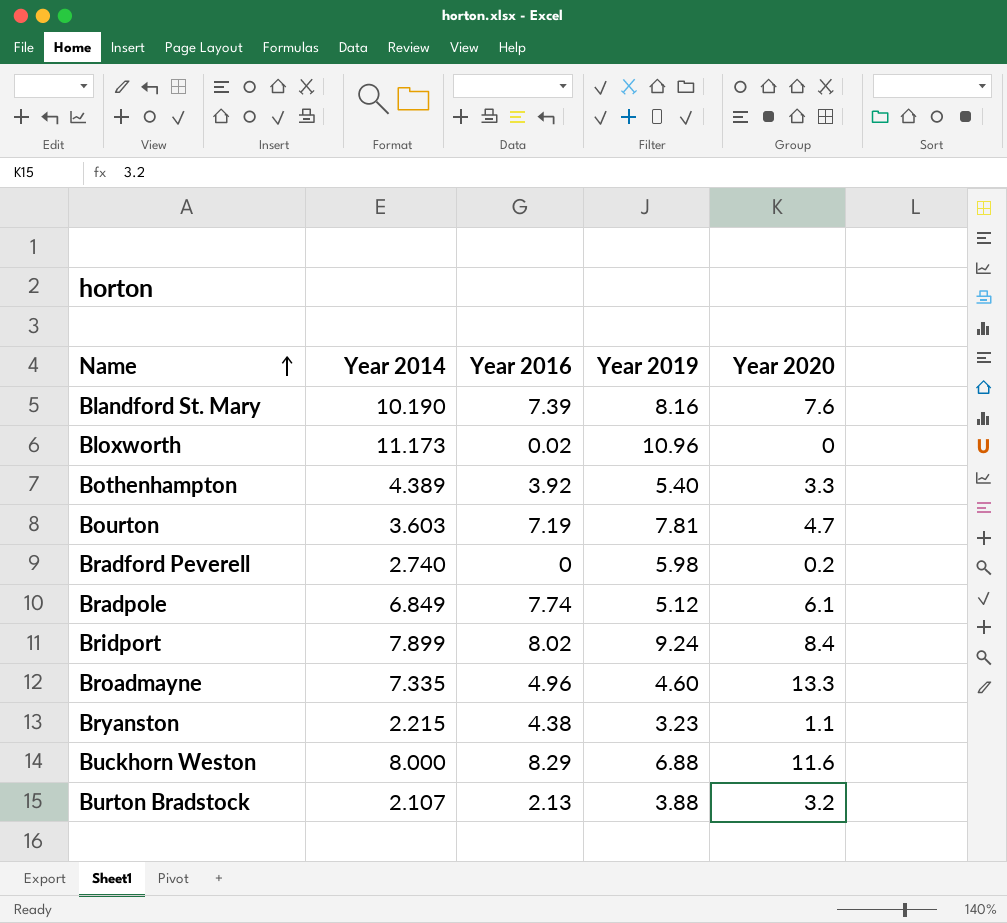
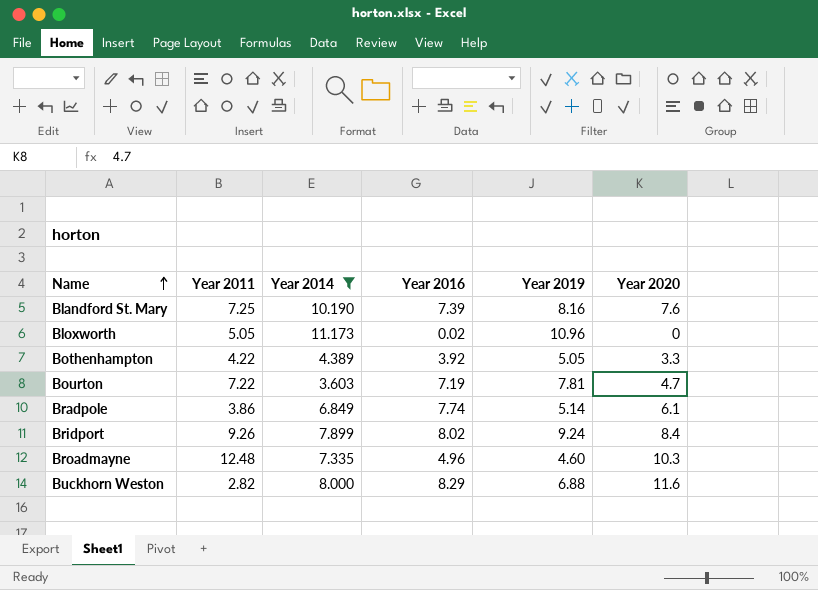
filter: none -> Year 2014 >= 3.603
column Year 2011 | position: none -> 2
Bothenhampton | Year 2019: 5.40 -> 5.05
Bradpole | Year 2019: 5.12 -> 5.14
Broadmayne | Year 2020: 13.3 -> 10.3

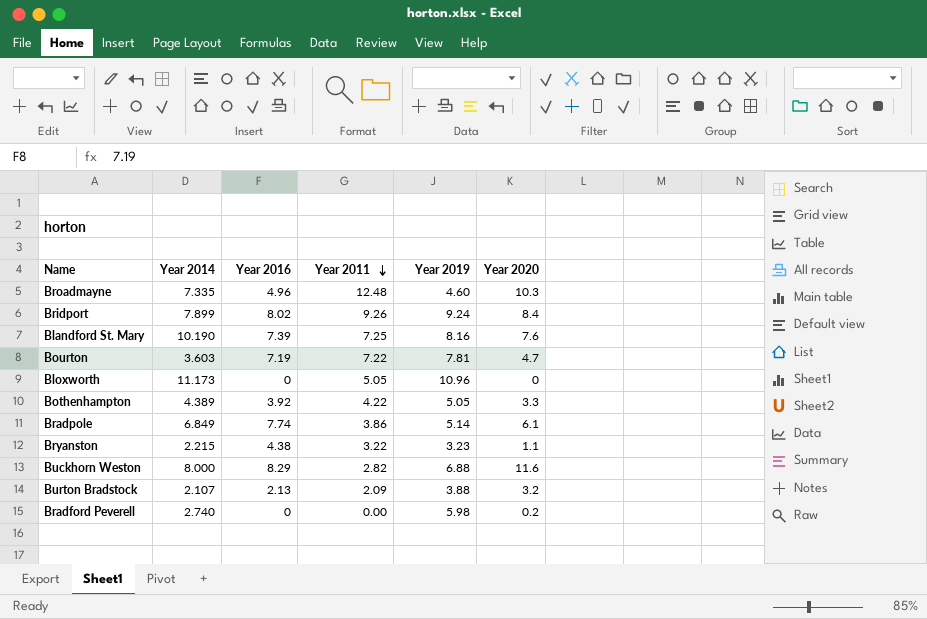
filter: Year 2014 >= 3.603 -> none
row order: Name ascending -> Year 2011 descending
column Year 2011 | position: 2 -> 4
Bloxworth | Year 2016: 0.02 -> 0

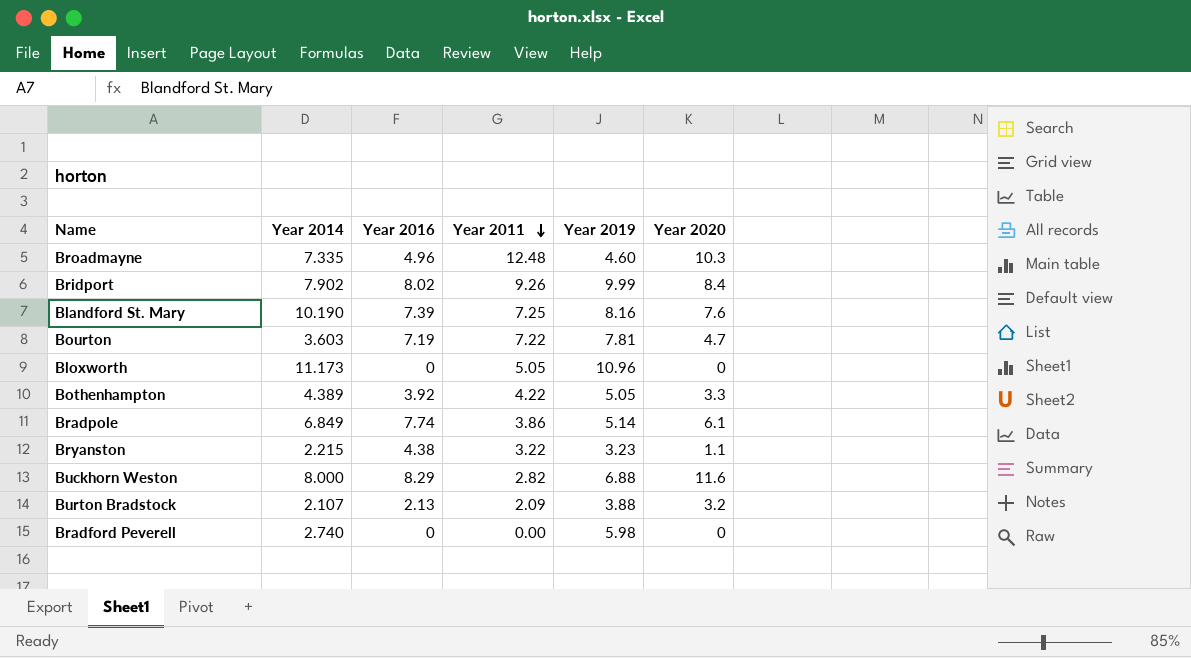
Bridport | Year 2014: 7.899 -> 7.902
Bridport | Year 2019: 9.24 -> 9.99
Bradford Peverell | Year 2020: 0.2 -> 0

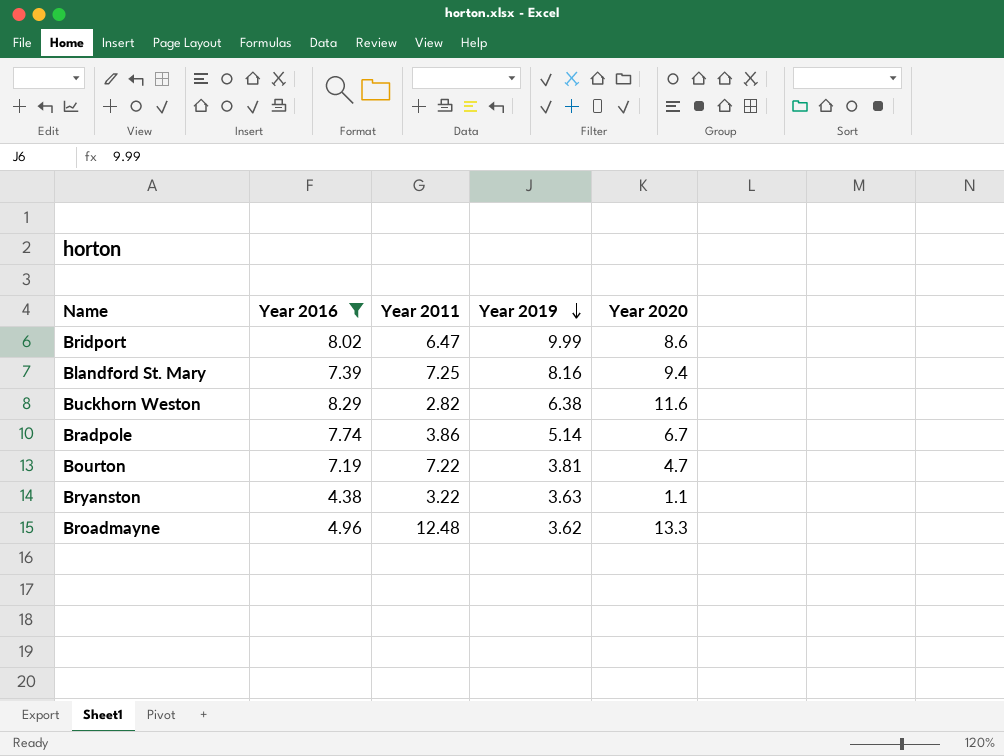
filter: none -> Year 2016 >= 4.38
row order: Year 2011 descending -> Year 2019 descending
column Year 2014 | position: 2 -> none
Bridport | Year 2011: 9.26 -> 6.47
Bridport | Year 2020: 8.4 -> 8.6
Blandford St. Mary | Year 2020: 7.6 -> 9.4
Buckhorn Weston | Year 2019: 6.88 -> 6.38
Bradpole | Year 2020: 6.1 -> 6.7
Bourton | Year 2019: 7.81 -> 3.81
Bryanston | Year 2019: 3.23 -> 3.63
Broadmayne | Year 2019: 4.60 -> 3.62
Broadmayne | Year 2020: 10.3 -> 13.3

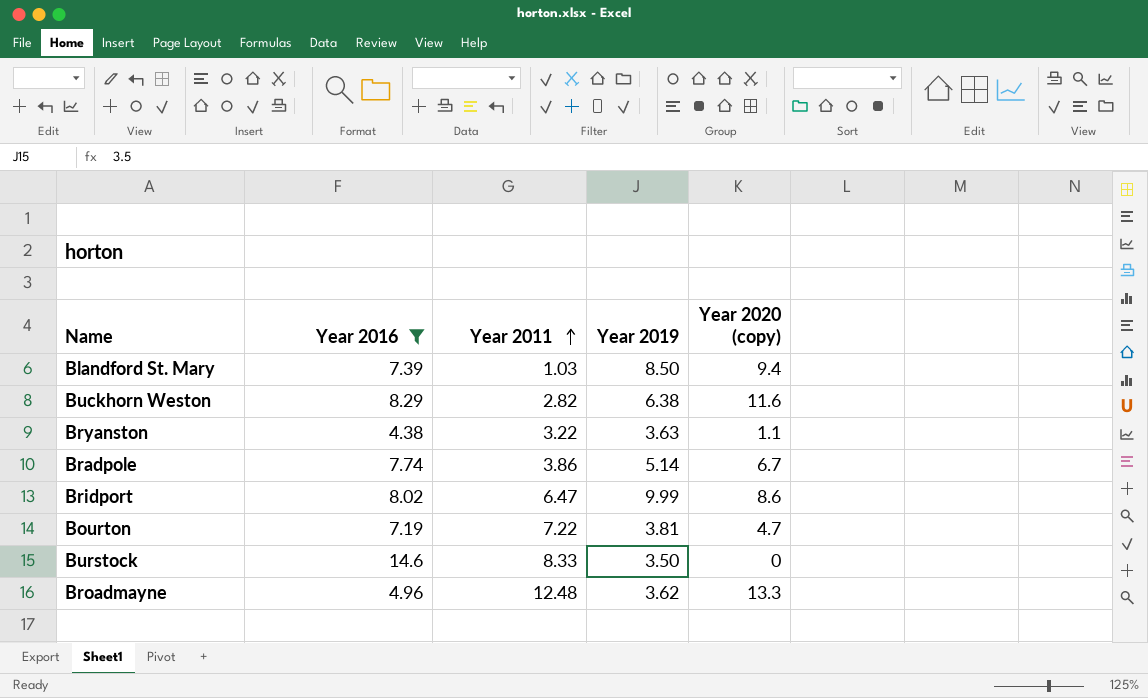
row order: Year 2019 descending -> Year 2011 ascending
column name: Year 2020 -> Year 2020 (copy)
Blandford St. Mary | Year 2011: 7.25 -> 1.03
Blandford St. Mary | Year 2019: 8.16 -> 8.50
row Burstock: none -> 14.6 | 8.33 | 3.50 | 0

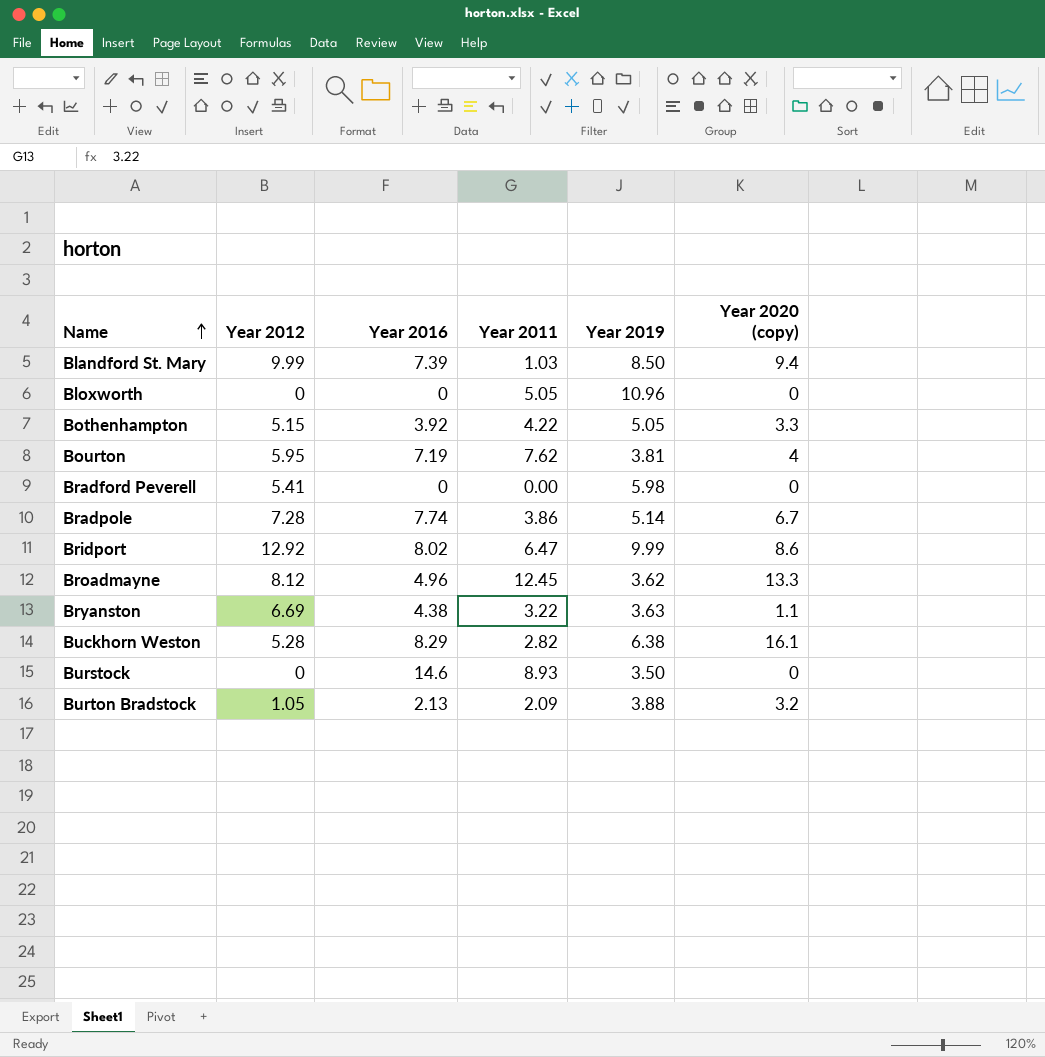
filter: Year 2016 >= 4.38 -> none
row order: Year 2011 ascending -> Name ascending
column Year 2012 | position: none -> 2
Bourton | Year 2011: 7.22 -> 7.62
Bourton | Year 2020 (copy): 4.7 -> 4
Broadmayne | Year 2011: 12.48 -> 12.45
Buckhorn Weston | Year 2020 (copy): 11.6 -> 16.1
Burstock | Year 2011: 8.33 -> 8.93

